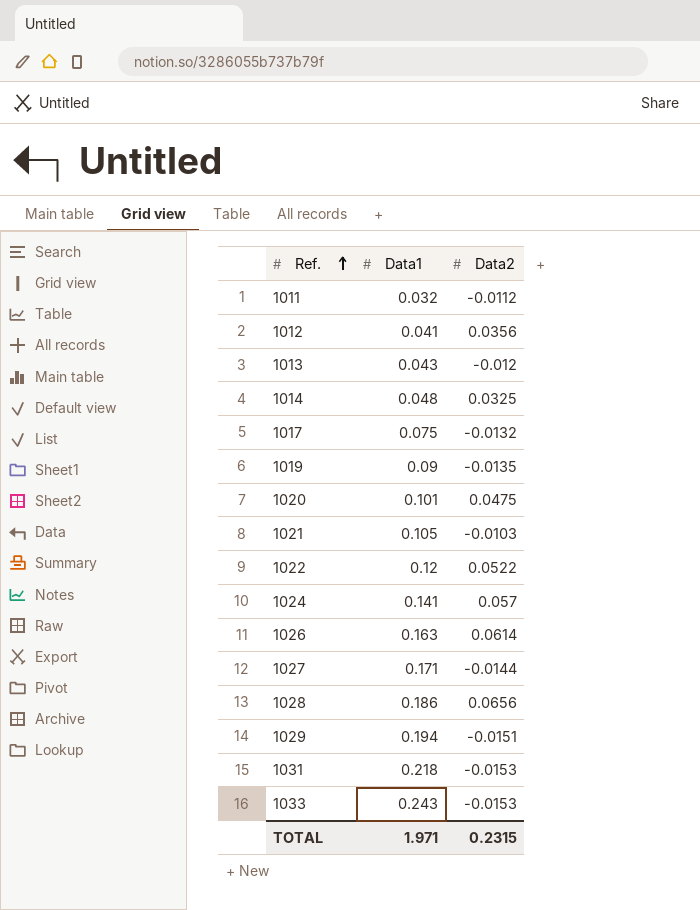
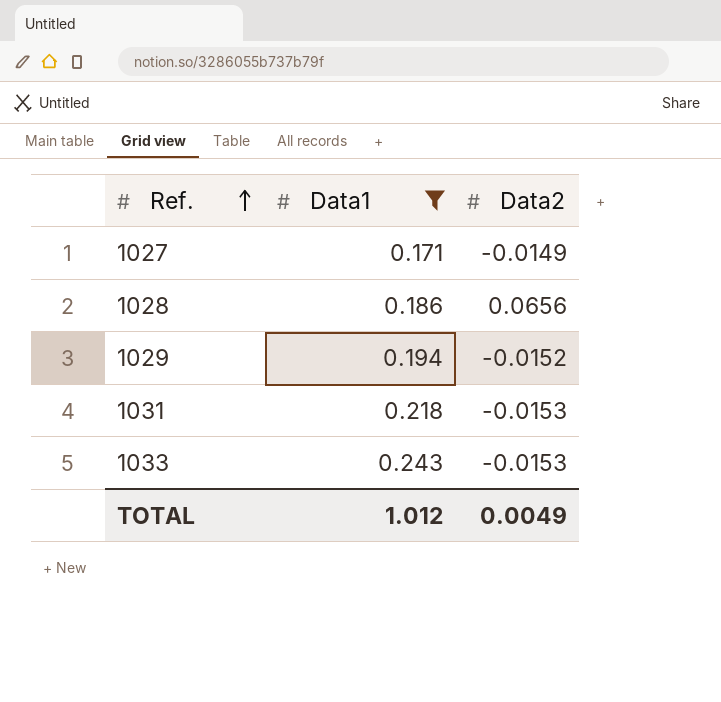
filter: none -> Data1 >= 0.171
1027 | Data2: -0.0144 -> -0.0149
1029 | Data2: -0.0151 -> -0.0152
TOTAL | Data1: 1.971 -> 1.012
TOTAL | Data2: 0.2315 -> 0.0049

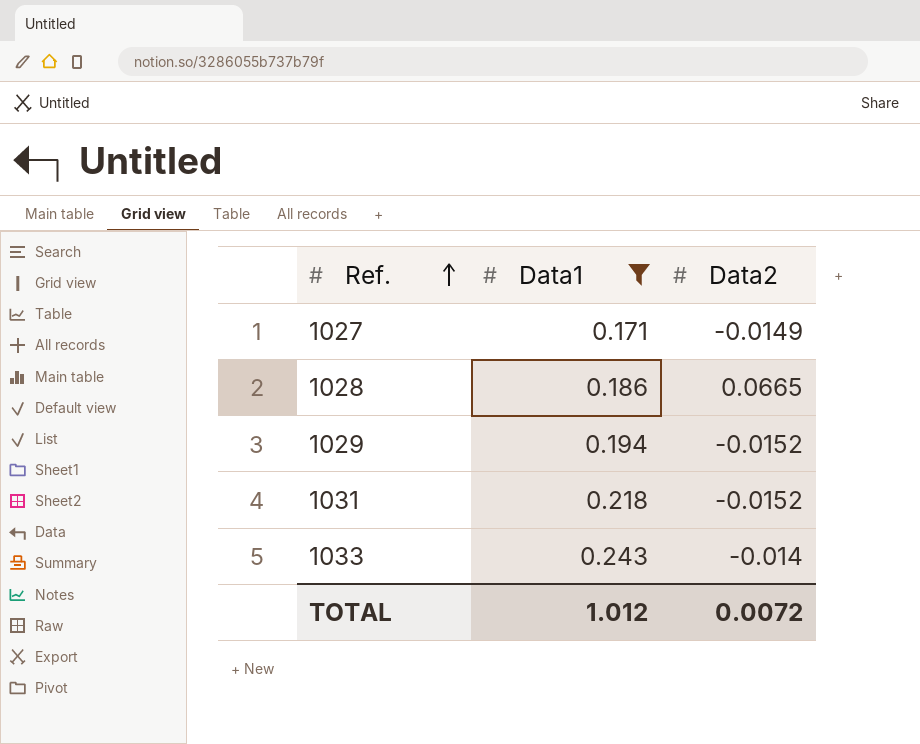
1028 | Data2: 0.0656 -> 0.0665
1031 | Data2: -0.0153 -> -0.0152
1033 | Data2: -0.0153 -> -0.014
TOTAL | Data2: 0.0049 -> 0.0072

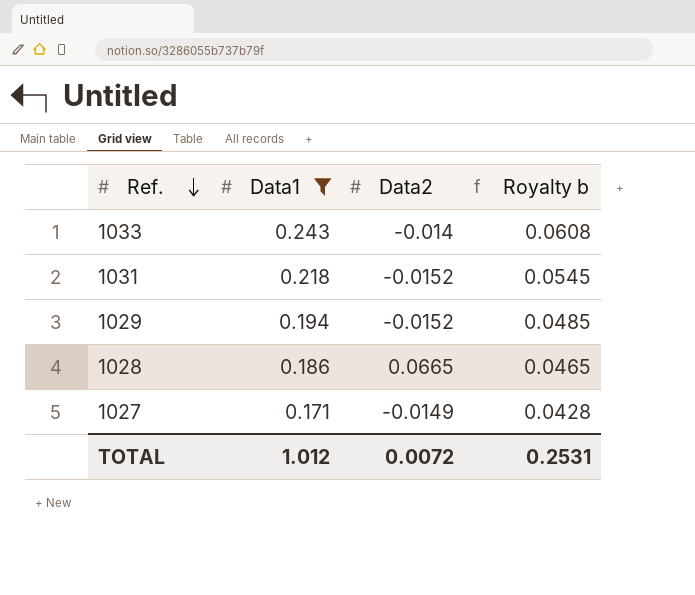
row order: Ref. ascending -> Ref. descending
column Royalty b | formula: none -> [Data1] * 0.25

